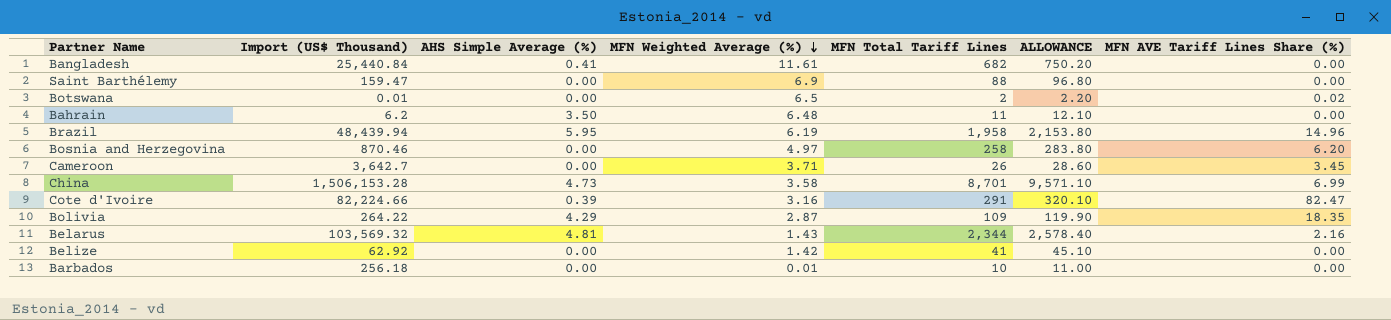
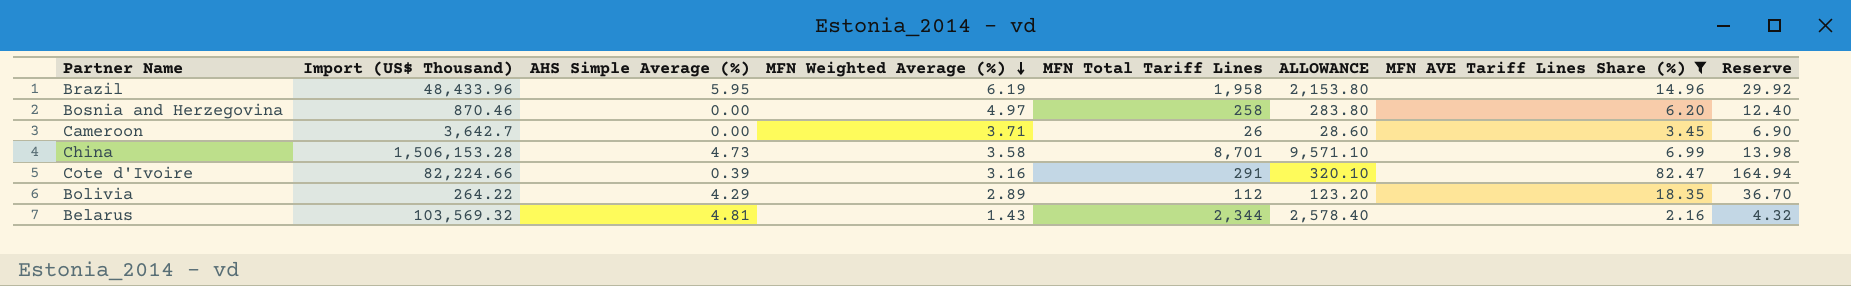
filter: none -> MFN AVE Tariff Lines Share (%) >= 2.16
column Reserve | formula: none -> [MFN AVE Tariff Lines Share (%)] * 2
Brazil | Import (US$ Thousand): 48,439.94 -> 48,433.96
Bolivia | MFN Weighted Average (%): 2.87 -> 2.89
Bolivia | MFN Total Tariff Lines: 109 -> 112
Bolivia | ALLOWANCE: 119.90 -> 123.20

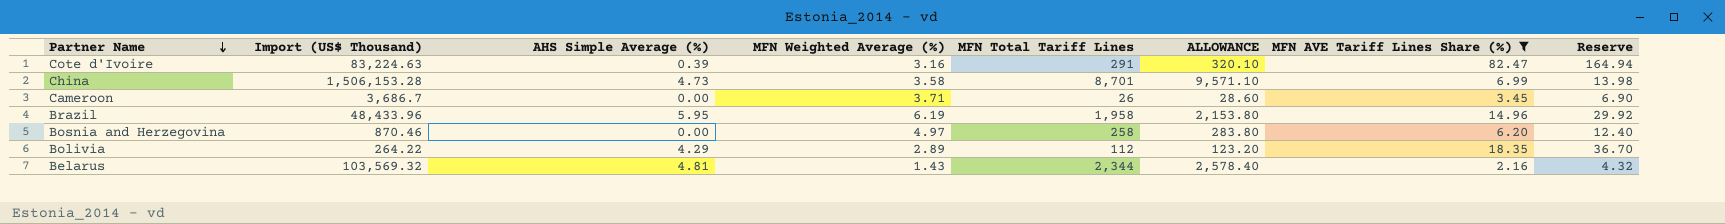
row order: MFN Weighted Average (%) descending -> Partner Name descending
Cote d'Ivoire | Import (US$ Thousand): 82,224.66 -> 83,224.63
Cameroon | Import (US$ Thousand): 3,642.7 -> 3,686.7

